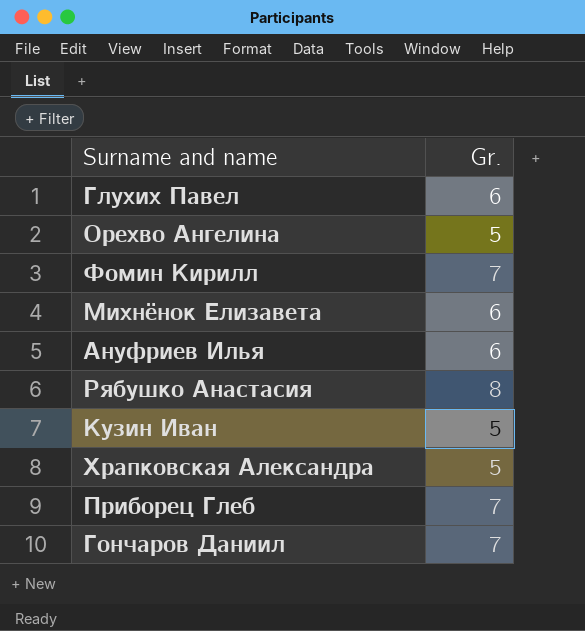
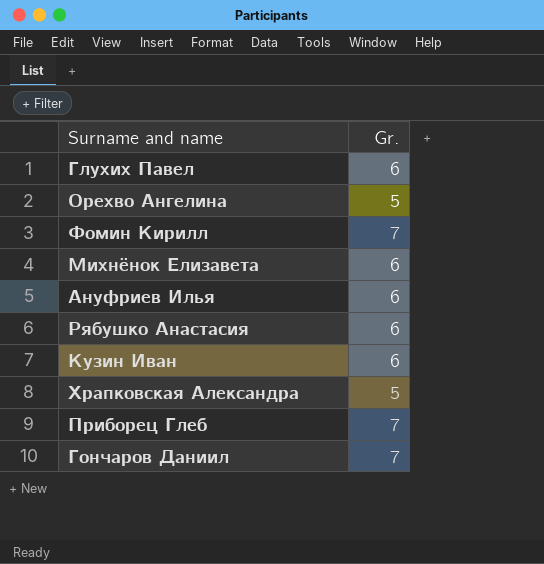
Рябушко Анастасия | Gr.: 8 -> 6
Кузин Иван | Gr.: 5 -> 6

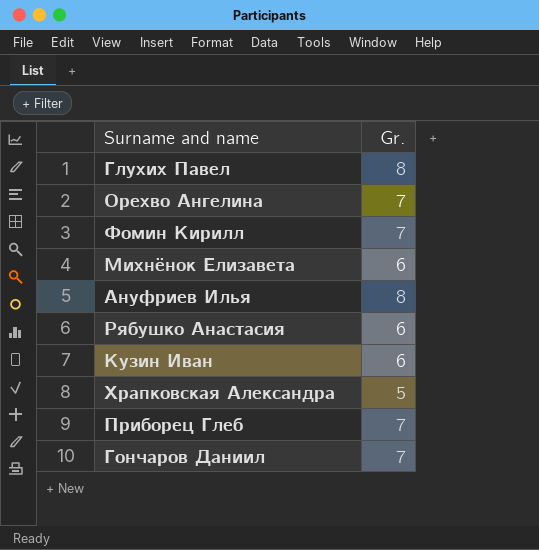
Глухих Павел | Gr.: 6 -> 8
Орехво Ангелина | Gr.: 5 -> 7
Ануфриев Илья | Gr.: 6 -> 8

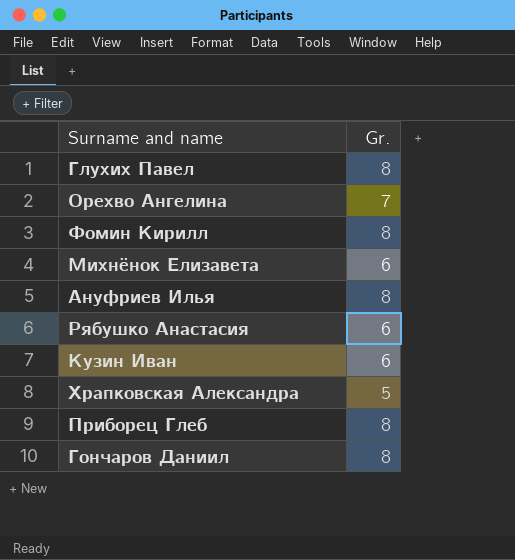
Фомин Кирилл | Gr.: 7 -> 8
Приборец Глеб | Gr.: 7 -> 8
Гончаров Даниил | Gr.: 7 -> 8

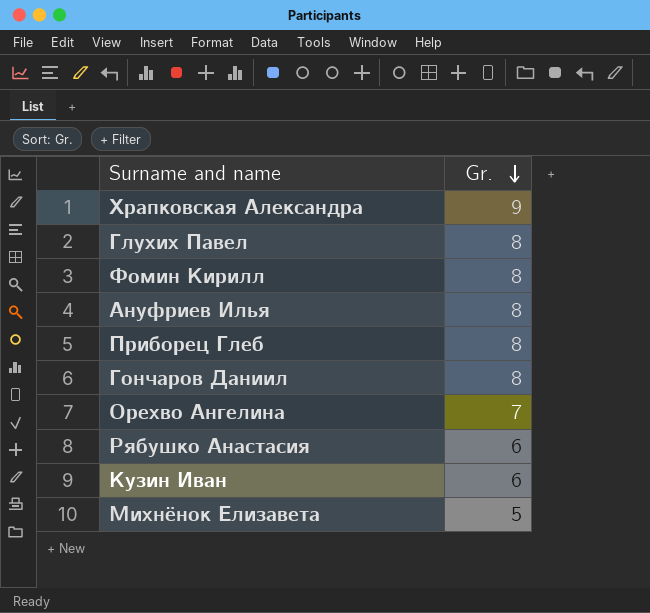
row order: none -> Gr. descending
Храпковская Александра | Gr.: 5 -> 9
Михнёнок Елизавета | Gr.: 6 -> 5

